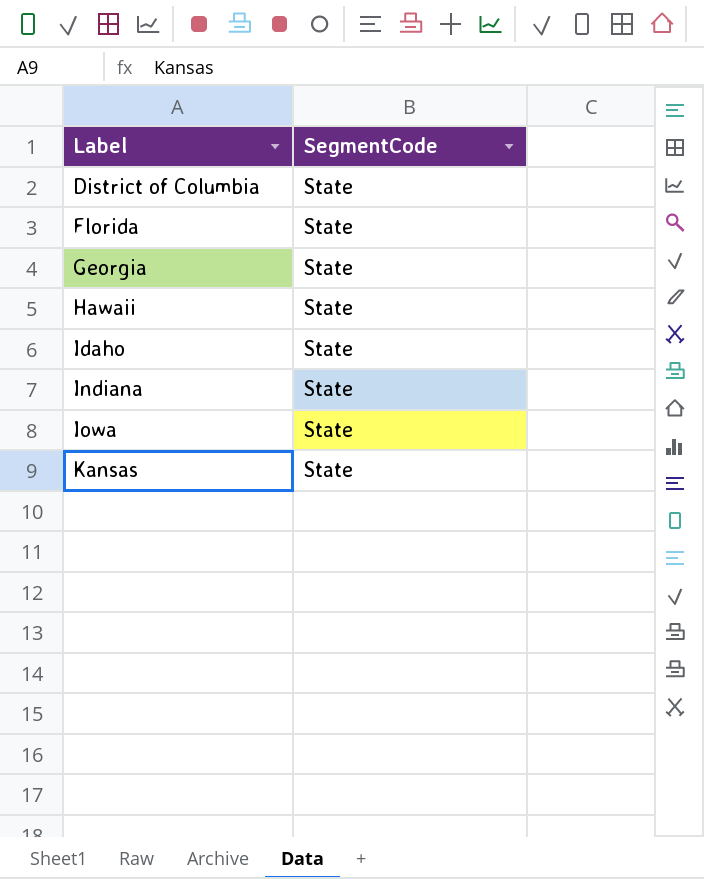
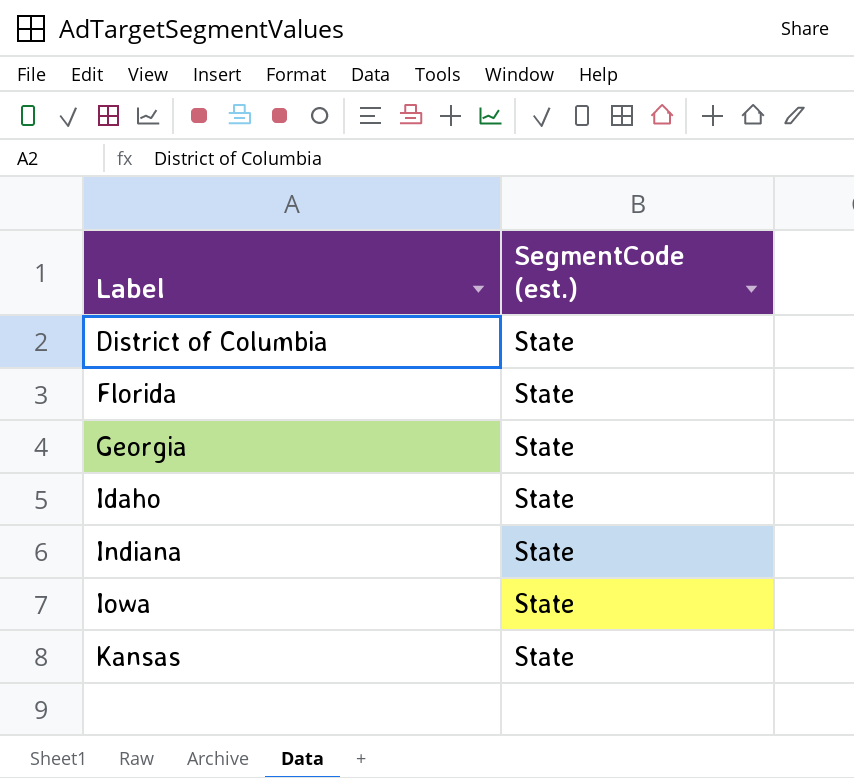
column name: SegmentCode -> SegmentCode (est.)
row Hawaii: State -> none

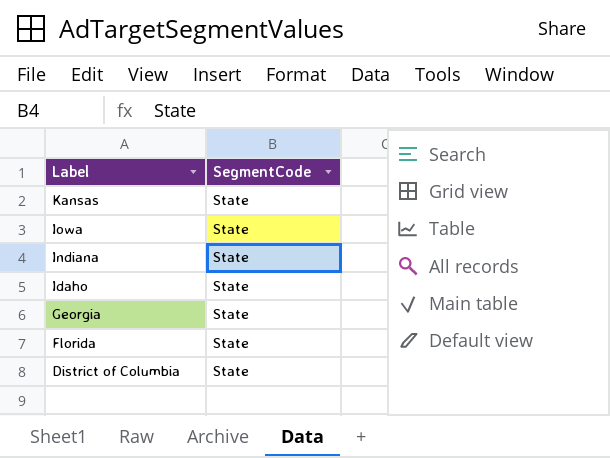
row order: Label ascending -> Label descending
column name: SegmentCode (est.) -> SegmentCode

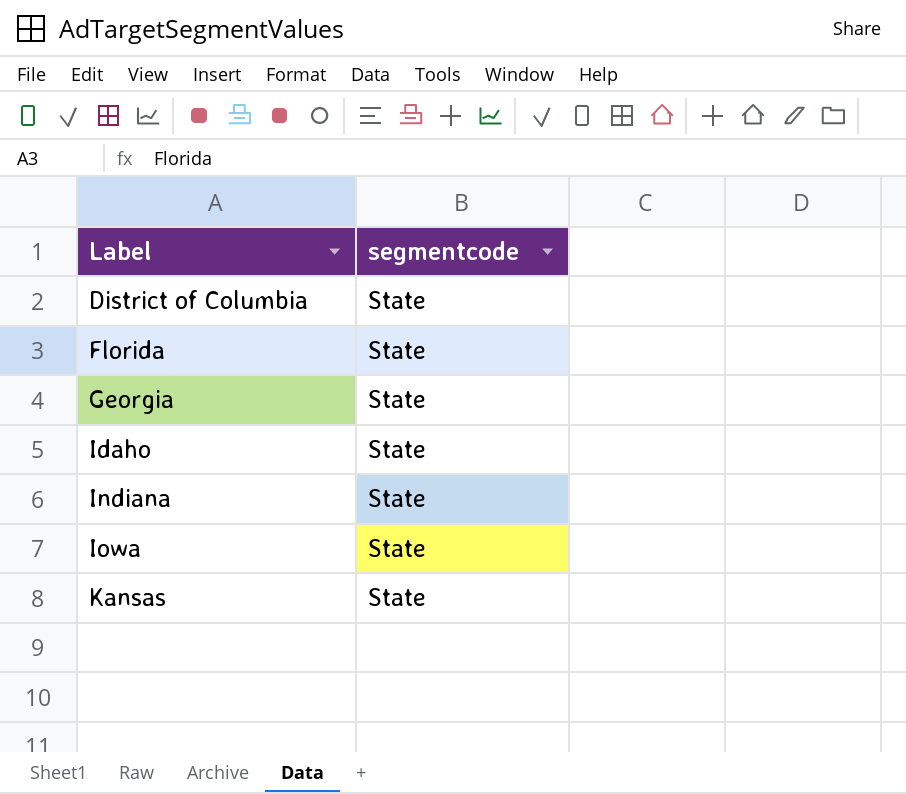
row order: Label descending -> Label ascending
column name: SegmentCode -> segmentcode

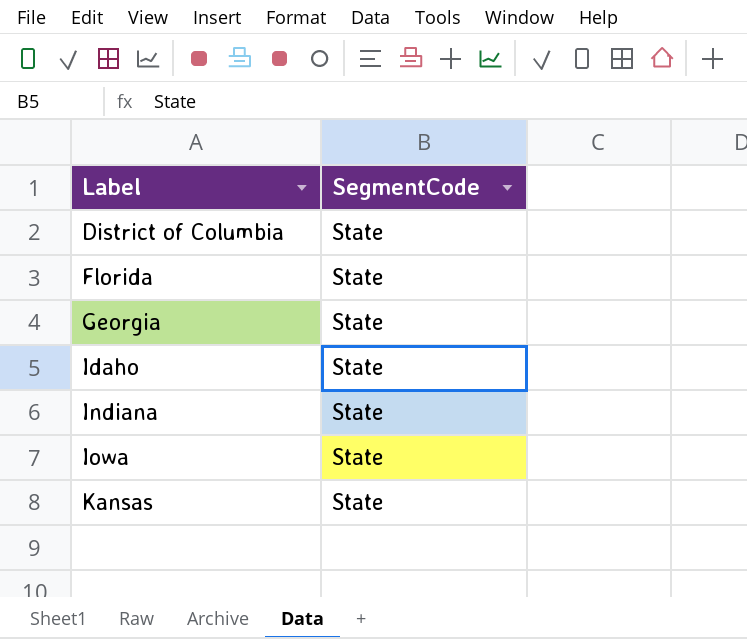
column name: segmentcode -> SegmentCode

